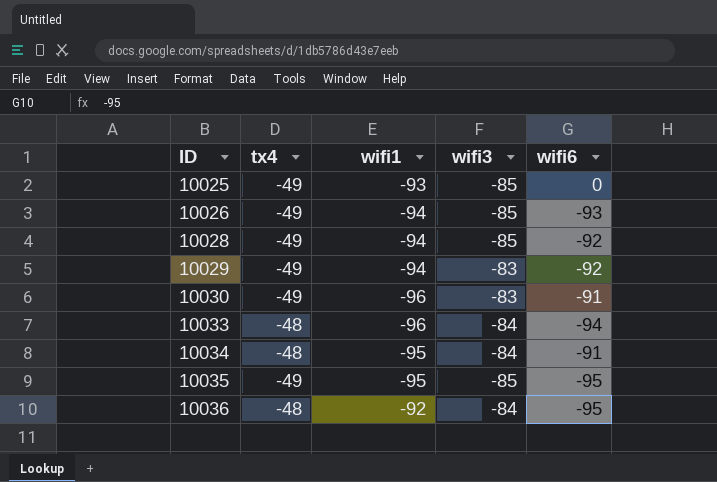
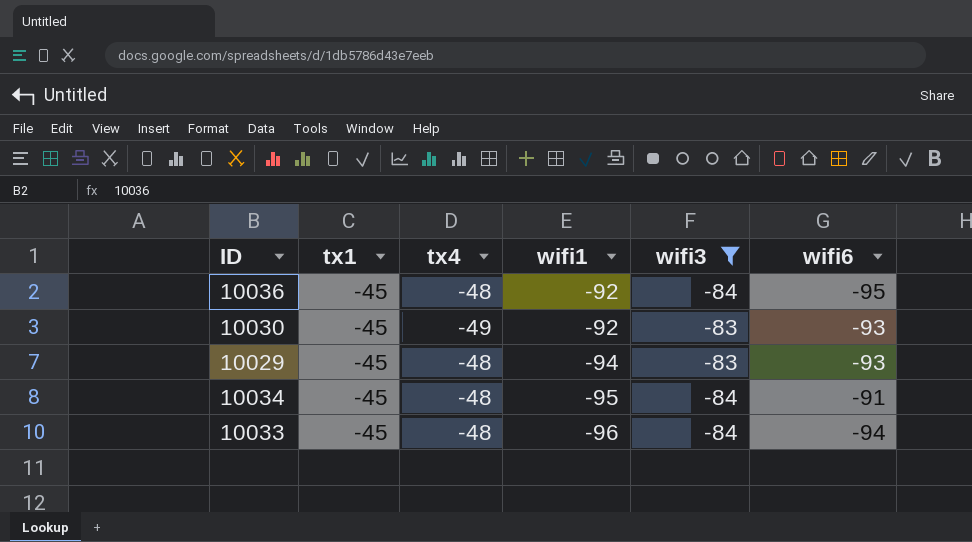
filter: none -> wifi3 != -85
row order: ID ascending -> wifi1 descending
column tx1 | position: none -> 2
10030 | wifi1: -96 -> -92
10030 | wifi6: -91 -> -93
10029 | tx4: -49 -> -48
10029 | wifi6: -92 -> -93

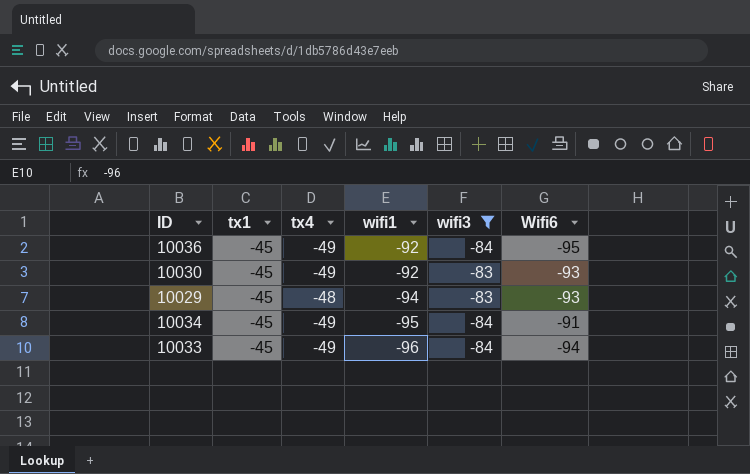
column name: wifi6 -> Wifi6
10036 | tx4: -48 -> -49
10034 | tx4: -48 -> -49
10033 | tx4: -48 -> -49

